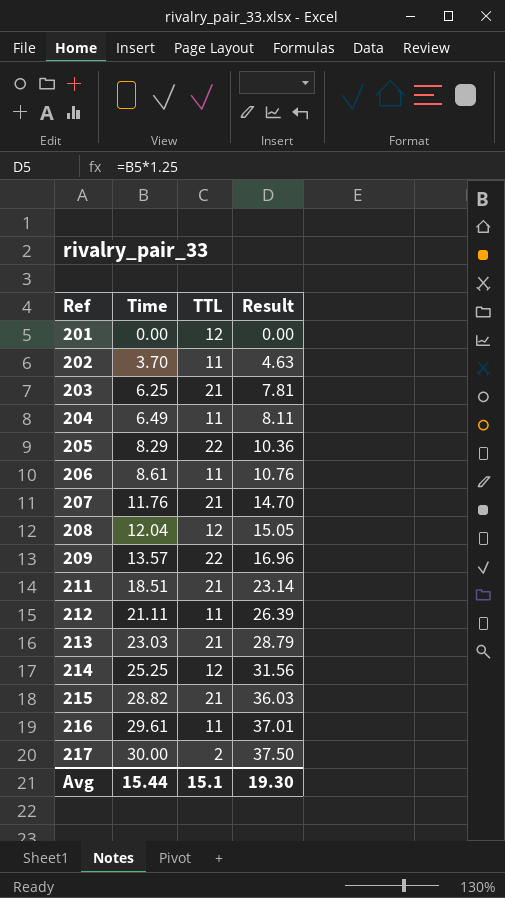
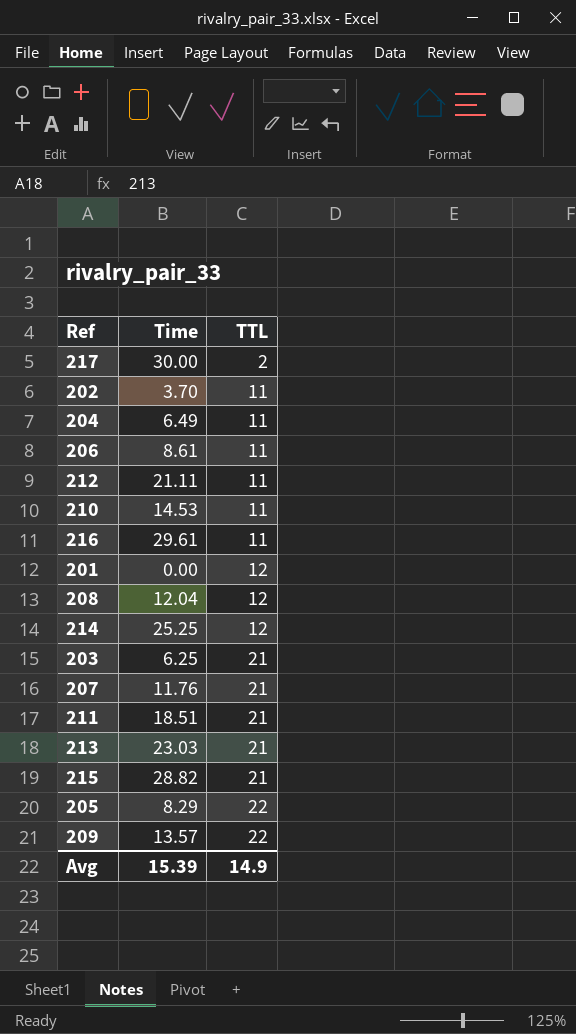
row order: Ref ascending -> TTL ascending
column Result | formula: [Time] * 1.25 -> none
row 210: none -> 14.53 | 11
Avg | Time: 15.44 -> 15.39
Avg | TTL: 15.1 -> 14.9

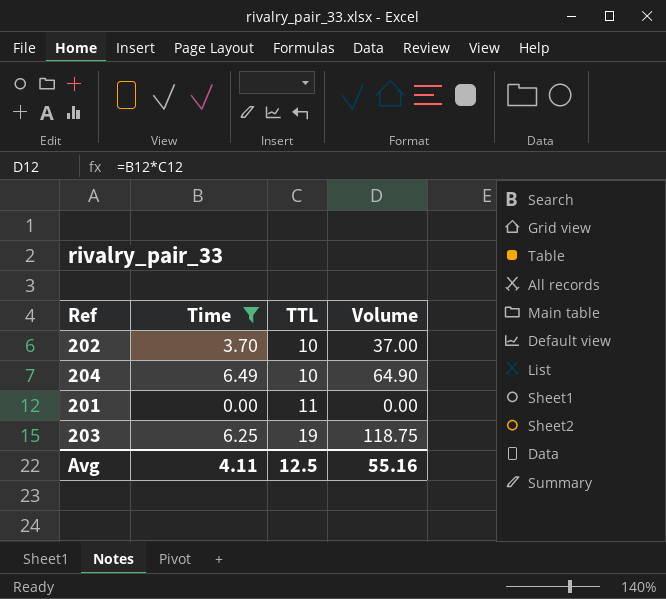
filter: none -> Time <= 6.49
column Volume | formula: none -> [Time] * [TTL]
202 | TTL: 11 -> 10
204 | TTL: 11 -> 10
201 | TTL: 12 -> 11
203 | TTL: 21 -> 19
Avg | Time: 15.39 -> 4.11
Avg | TTL: 14.9 -> 12.5

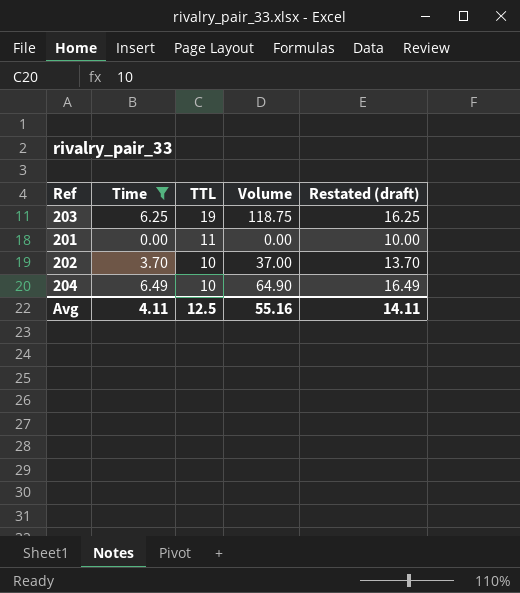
row order: TTL ascending -> TTL descending
column Restated (draft) | formula: none -> [Time] + 10

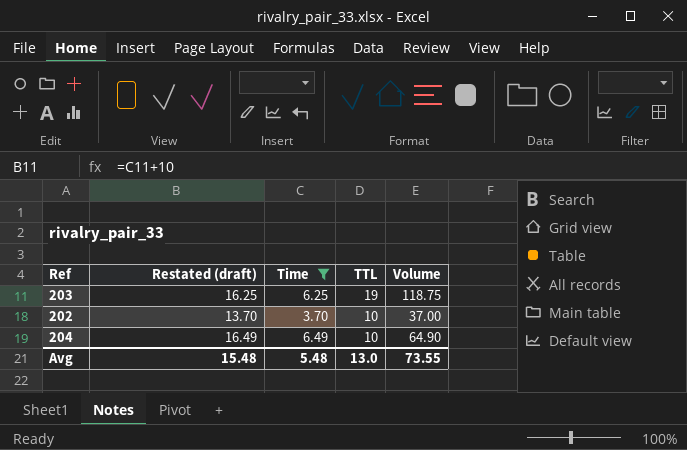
column Restated (draft) | position: 5 -> 2
row 201: 0.00 | 11 | 0.00 | 10.00 -> none
Avg | Restated (draft): 14.11 -> 15.48
Avg | Time: 4.11 -> 5.48
Avg | TTL: 12.5 -> 13.0
Avg | Volume: 55.16 -> 73.55

